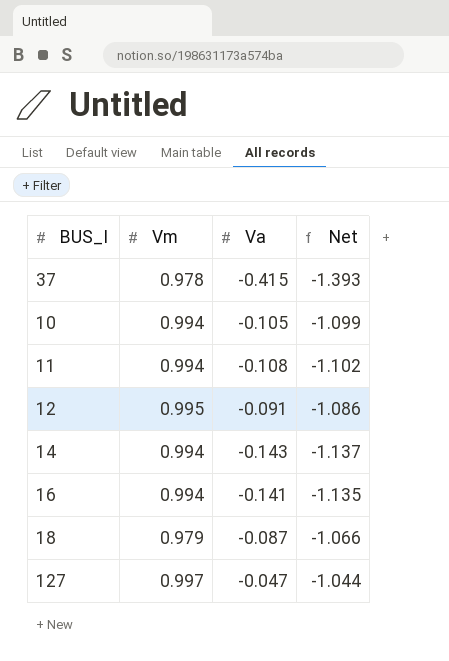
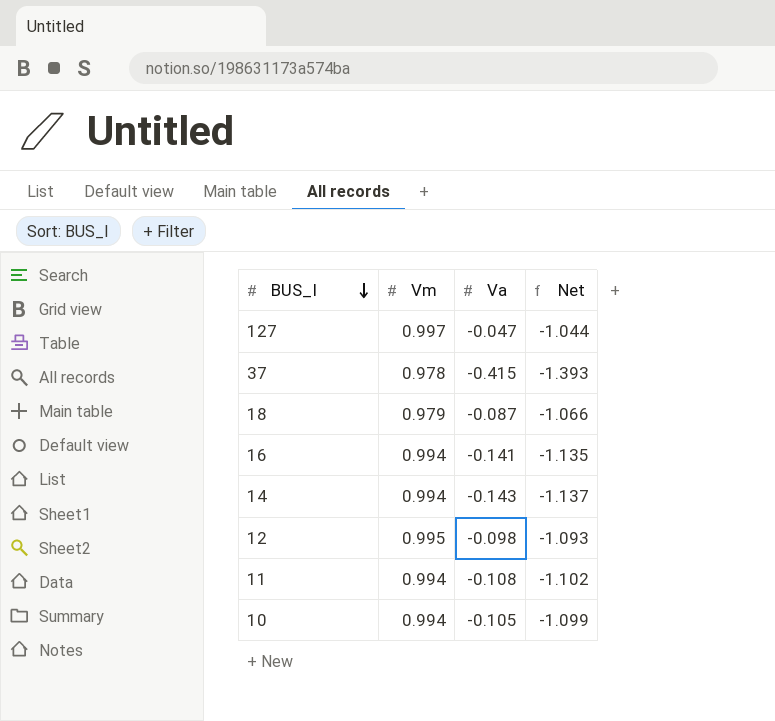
row order: none -> BUS_I descending
12 | Va: -0.091 -> -0.098
12 | Net: -1.086 -> -1.093

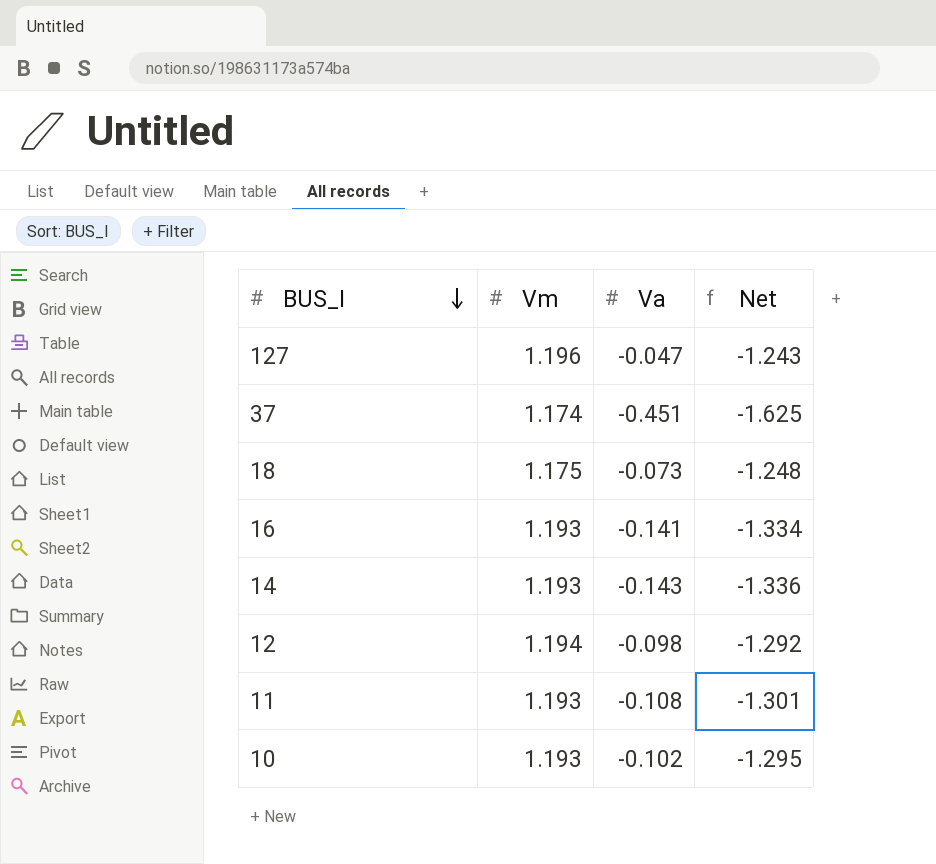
127 | Vm: 0.997 -> 1.196
127 | Net: -1.044 -> -1.243
37 | Vm: 0.978 -> 1.174
37 | Va: -0.415 -> -0.451
37 | Net: -1.393 -> -1.625
18 | Vm: 0.979 -> 1.175
18 | Va: -0.087 -> -0.073
18 | Net: -1.066 -> -1.248
16 | Vm: 0.994 -> 1.193
16 | Net: -1.135 -> -1.334
14 | Vm: 0.994 -> 1.193
14 | Net: -1.137 -> -1.336
12 | Vm: 0.995 -> 1.194
12 | Net: -1.093 -> -1.292
11 | Vm: 0.994 -> 1.193
11 | Net: -1.102 -> -1.301
10 | Vm: 0.994 -> 1.193
10 | Va: -0.105 -> -0.102
10 | Net: -1.099 -> -1.295

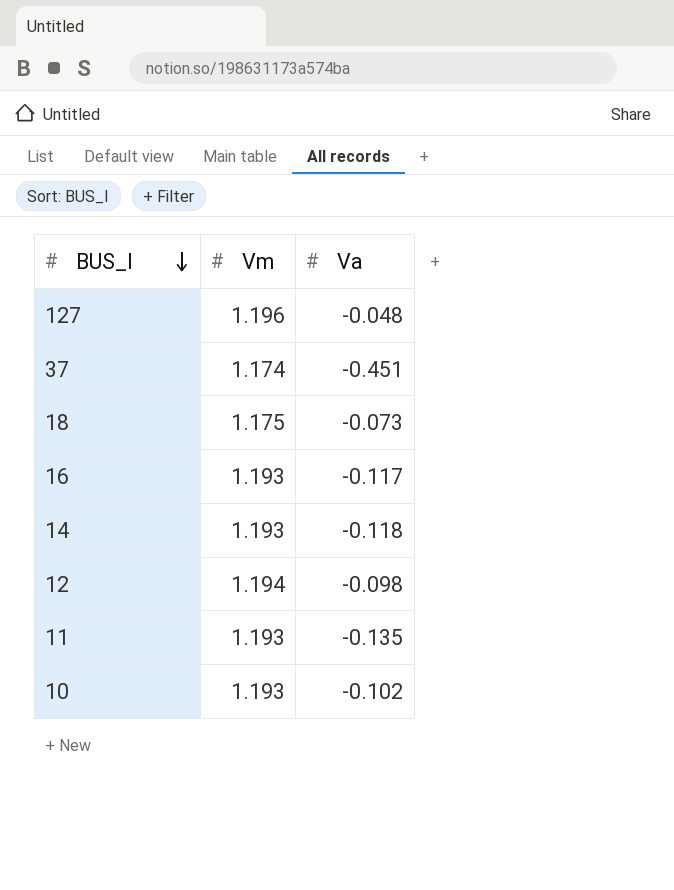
column Net | formula: [Va] - [Vm] -> none
127 | Va: -0.047 -> -0.048
16 | Va: -0.141 -> -0.117
14 | Va: -0.143 -> -0.118
11 | Va: -0.108 -> -0.135

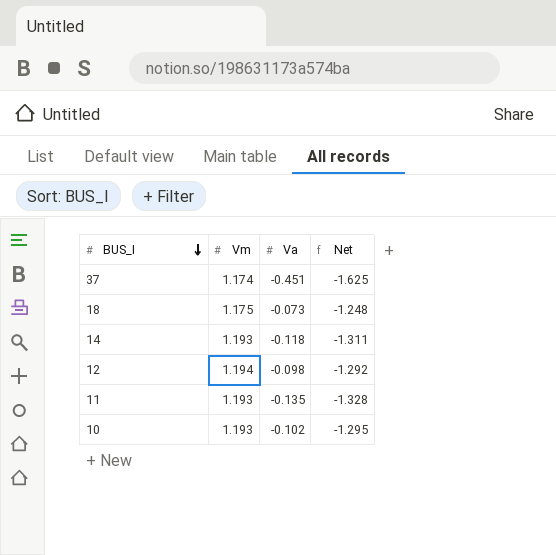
column Net | formula: none -> [Va] - [Vm]
row 127: 1.196 | -0.048 -> none
row 16: 1.193 | -0.117 -> none

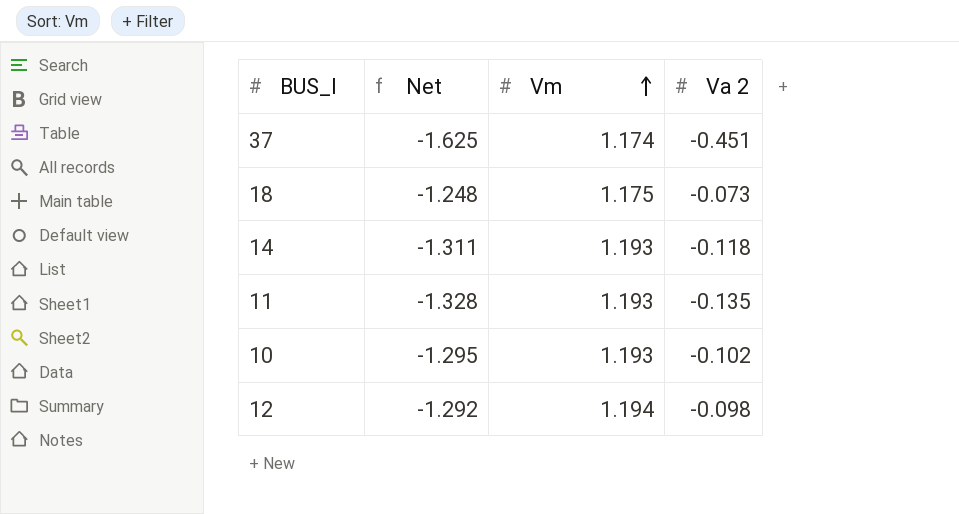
row order: BUS_I descending -> Vm ascending
column Net | position: 4 -> 2
column name: Va -> Va 2

